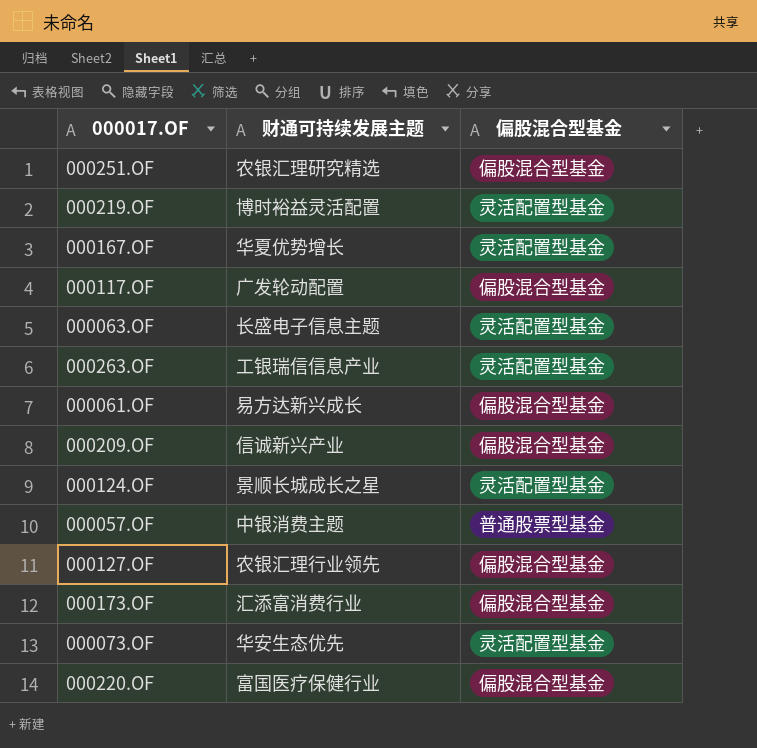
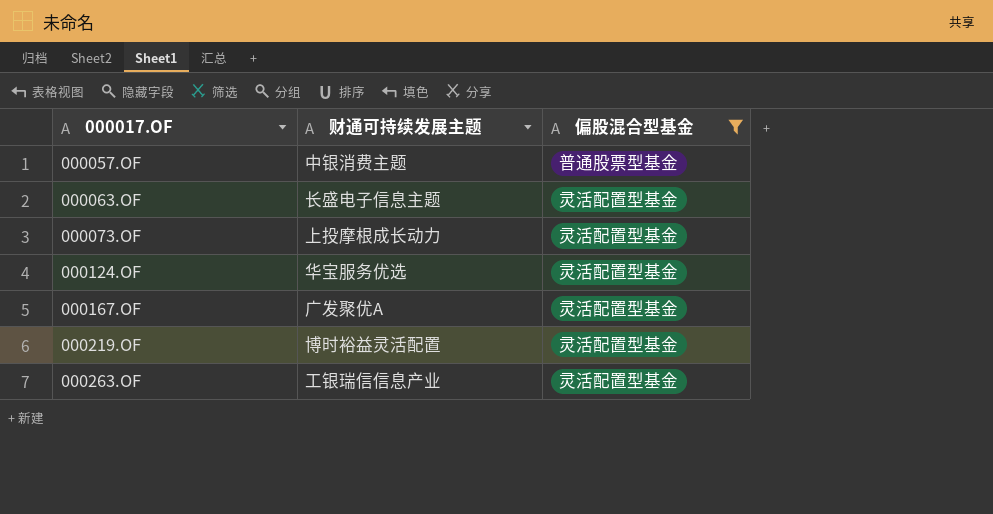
filter: none -> 偏股混合型基金 != 偏股混合型基金
row order: none -> 000017.OF ascending
000073.OF | 财通可持续发展主题: 华安生态优先 -> 上投摩根成长动力
000124.OF | 财通可持续发展主题: 景顺长城成长之星 -> 华宝服务优选
000167.OF | 财通可持续发展主题: 华夏优势增长 -> 广发聚优A

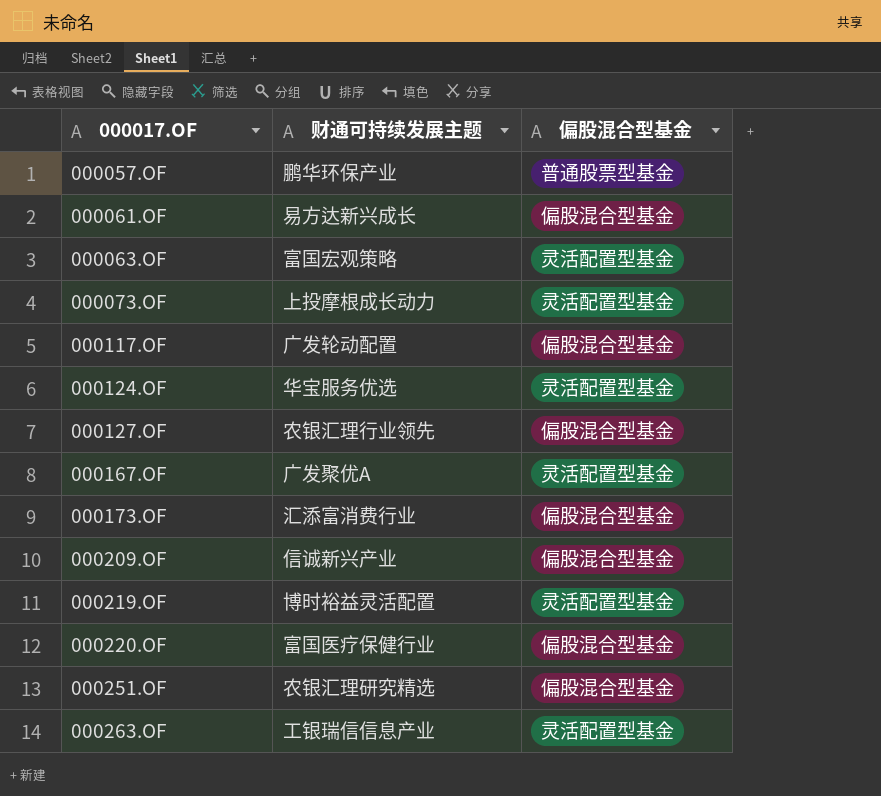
filter: 偏股混合型基金 != 偏股混合型基金 -> none
000057.OF | 财通可持续发展主题: 中银消费主题 -> 鹏华环保产业
000063.OF | 财通可持续发展主题: 长盛电子信息主题 -> 富国宏观策略

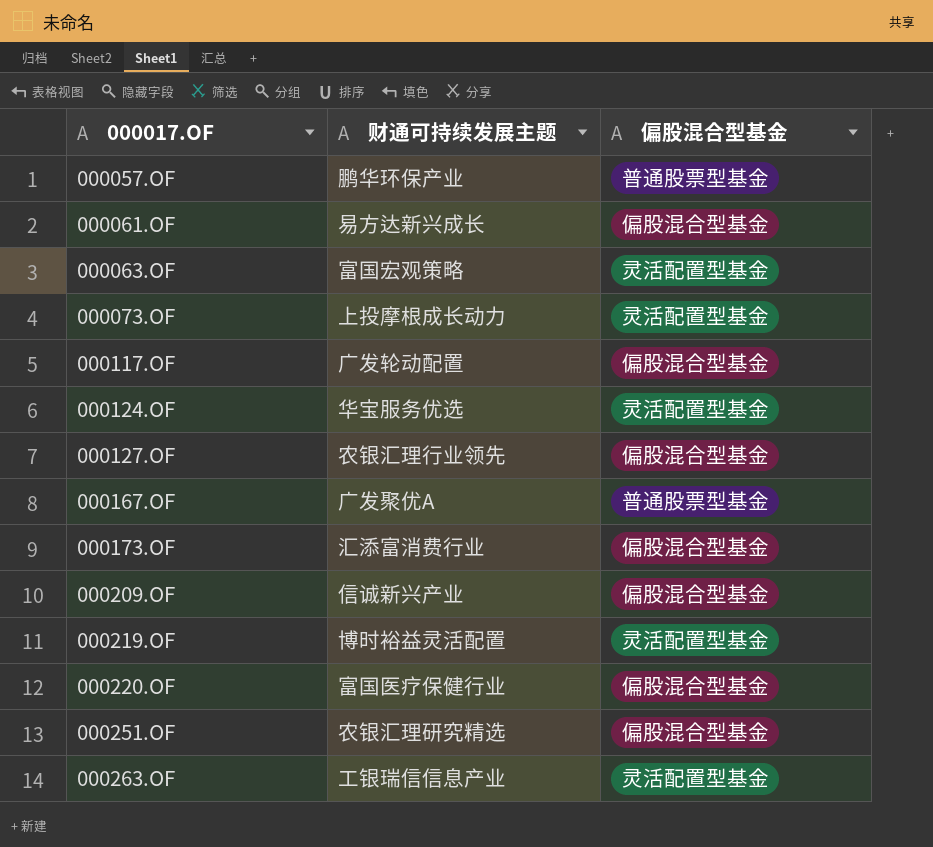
000167.OF | 偏股混合型基金: 灵活配置型基金 -> 普通股票型基金

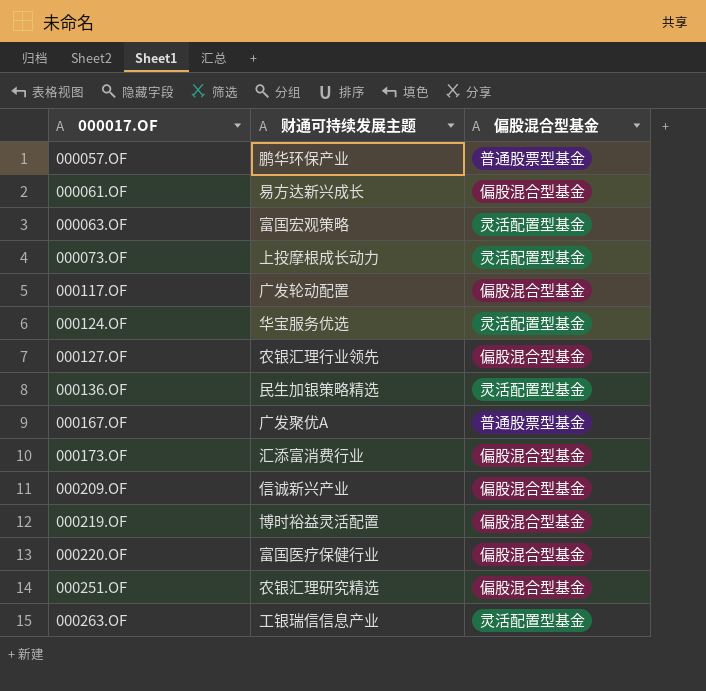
row 000136.OF: none -> 民生加银策略精选 | 灵活配置型基金
000219.OF | 偏股混合型基金: 灵活配置型基金 -> 偏股混合型基金

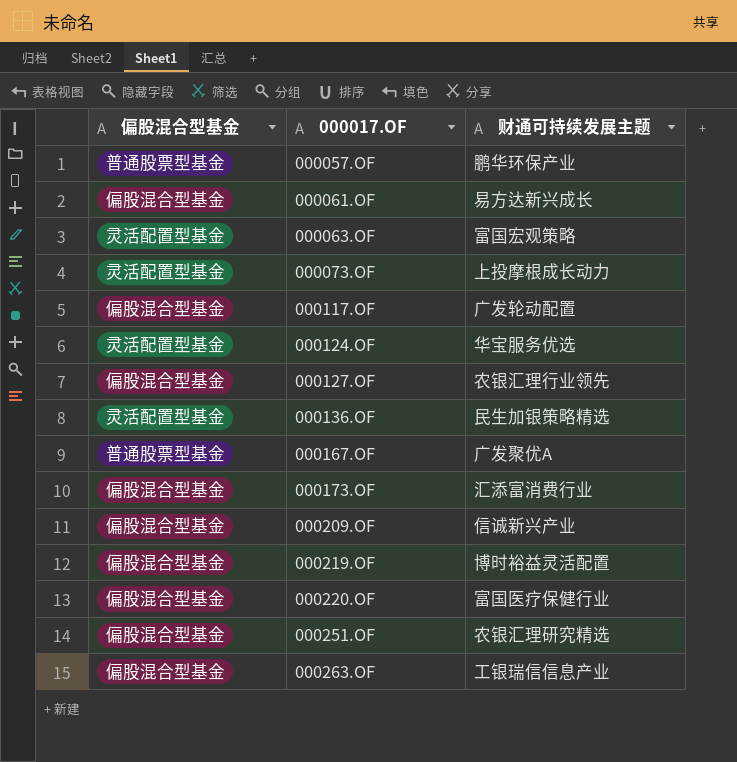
column 偏股混合型基金 | position: 3 -> 1
000263.OF | 偏股混合型基金: 灵活配置型基金 -> 偏股混合型基金

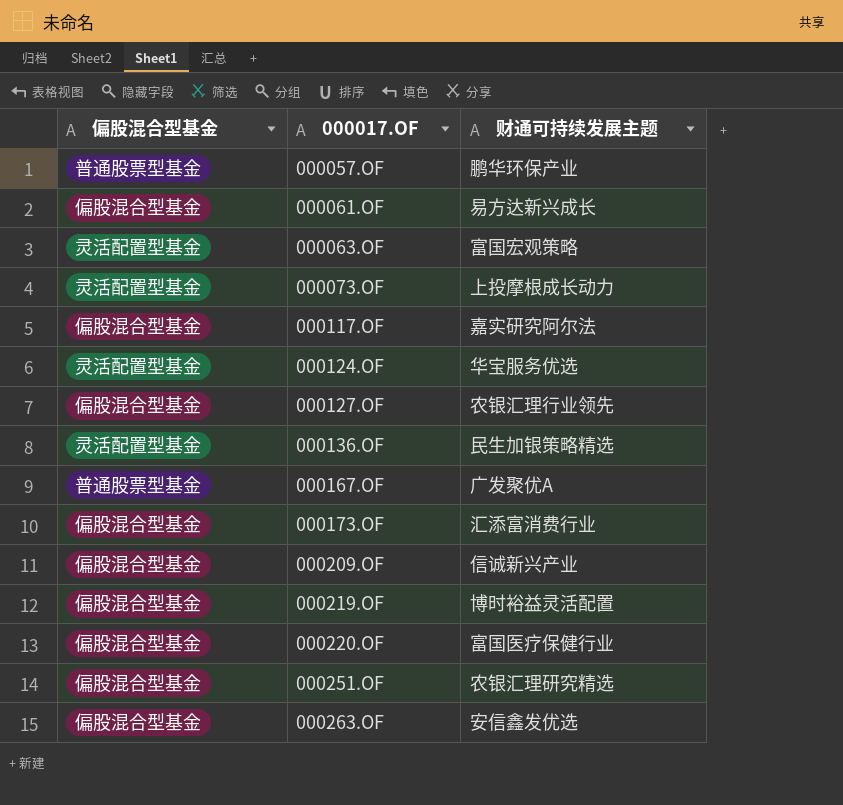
000117.OF | 财通可持续发展主题: 广发轮动配置 -> 嘉实研究阿尔法
000263.OF | 财通可持续发展主题: 工银瑞信信息产业 -> 安信鑫发优选

